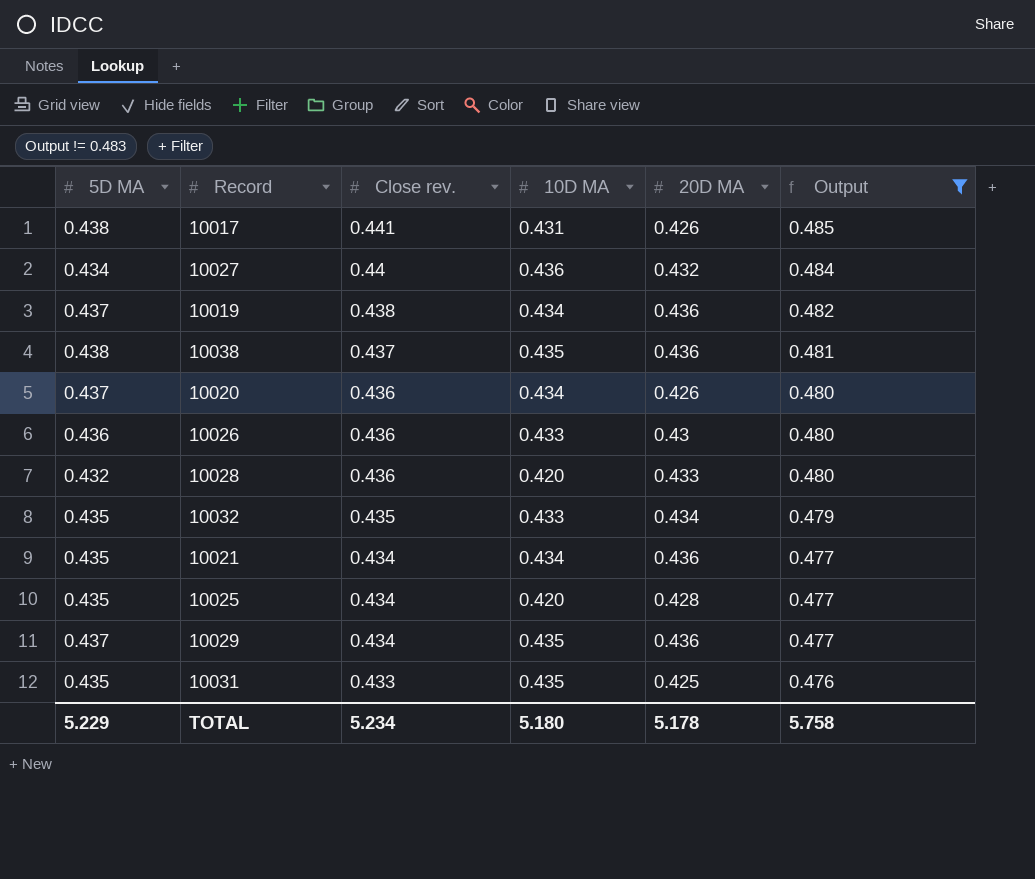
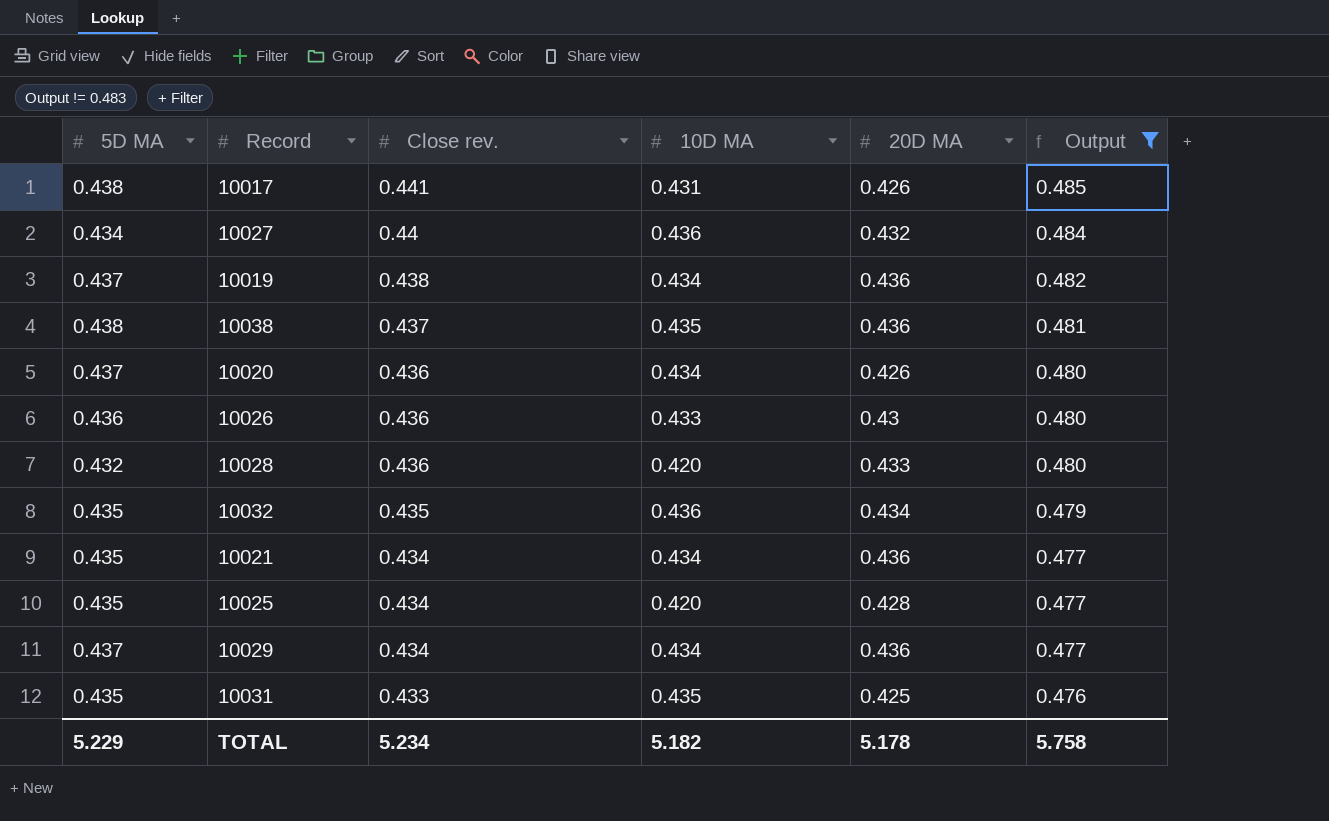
10032 | 10D MA: 0.433 -> 0.436
10029 | 10D MA: 0.435 -> 0.434
TOTAL | 10D MA: 5.180 -> 5.182

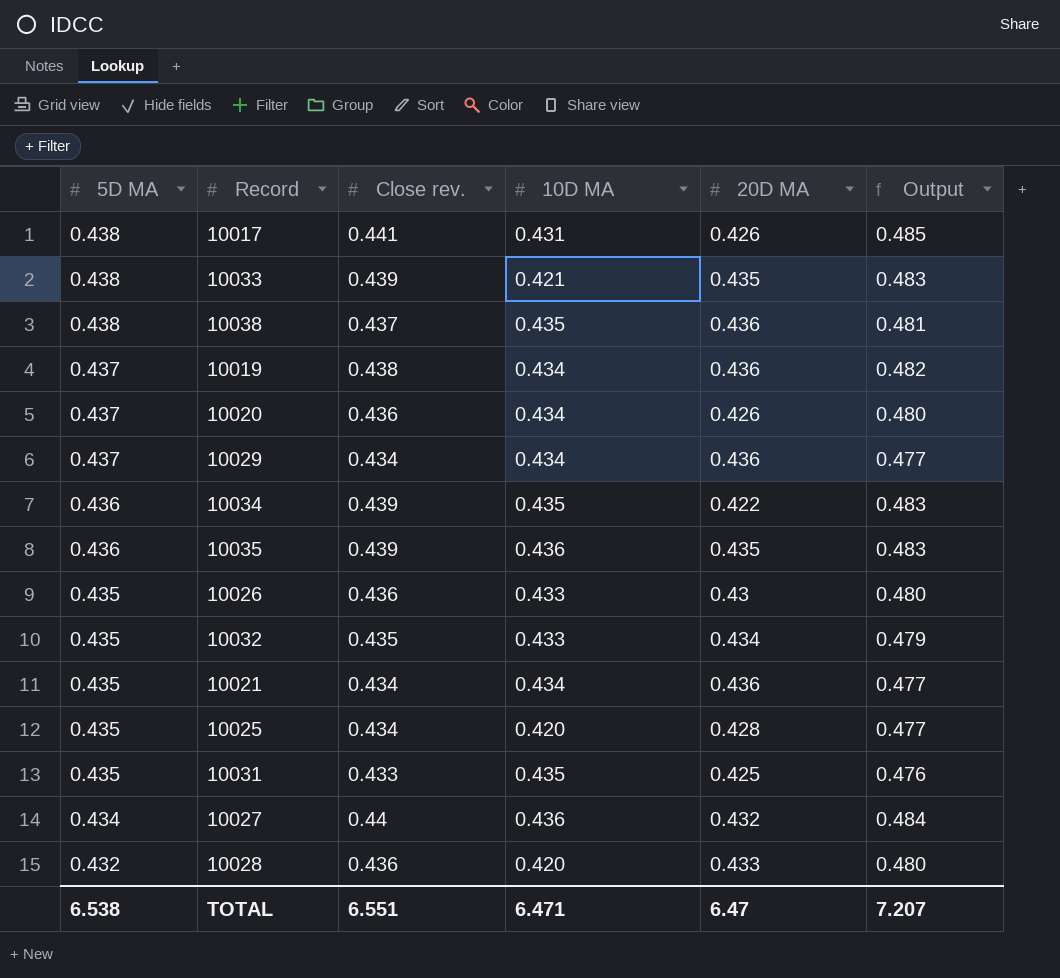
filter: Output != 0.483 -> none
row order: Close rev. descending -> 5D MA descending
10026 | 5D MA: 0.436 -> 0.435
10032 | 10D MA: 0.436 -> 0.433
TOTAL | 5D MA: 5.229 -> 6.538
TOTAL | Close rev.: 5.234 -> 6.551
TOTAL | 10D MA: 5.182 -> 6.471
TOTAL | 20D MA: 5.178 -> 6.47
TOTAL | Output: 5.758 -> 7.207

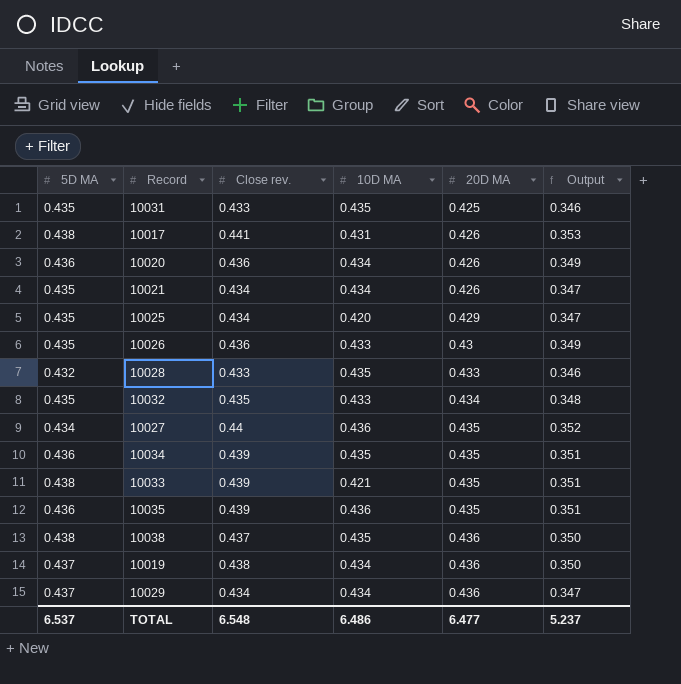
row order: 5D MA descending -> 20D MA ascending
column Output | formula: [Close rev.] * 1.1 -> [Close rev.] * 0.8
10020 | 5D MA: 0.437 -> 0.436
10021 | 20D MA: 0.436 -> 0.426
10025 | 20D MA: 0.428 -> 0.429
10028 | Close rev.: 0.436 -> 0.433
10028 | 10D MA: 0.420 -> 0.435
10027 | 20D MA: 0.432 -> 0.435
10034 | 20D MA: 0.422 -> 0.435
TOTAL | 5D MA: 6.538 -> 6.537
TOTAL | Close rev.: 6.551 -> 6.548
TOTAL | 10D MA: 6.471 -> 6.486
TOTAL | 20D MA: 6.47 -> 6.477
TOTAL | Output: 7.207 -> 5.237

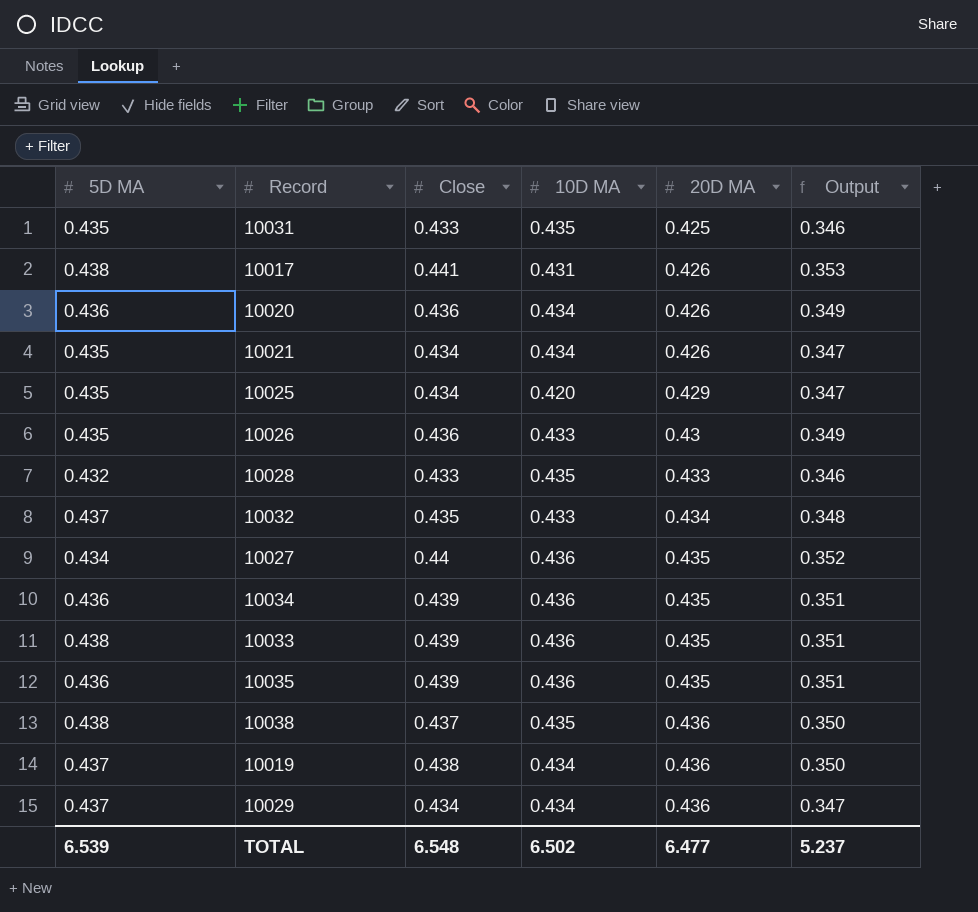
column name: Close rev. -> Close
10032 | 5D MA: 0.435 -> 0.437
10034 | 10D MA: 0.435 -> 0.436
10033 | 10D MA: 0.421 -> 0.436
TOTAL | 5D MA: 6.537 -> 6.539
TOTAL | 10D MA: 6.486 -> 6.502

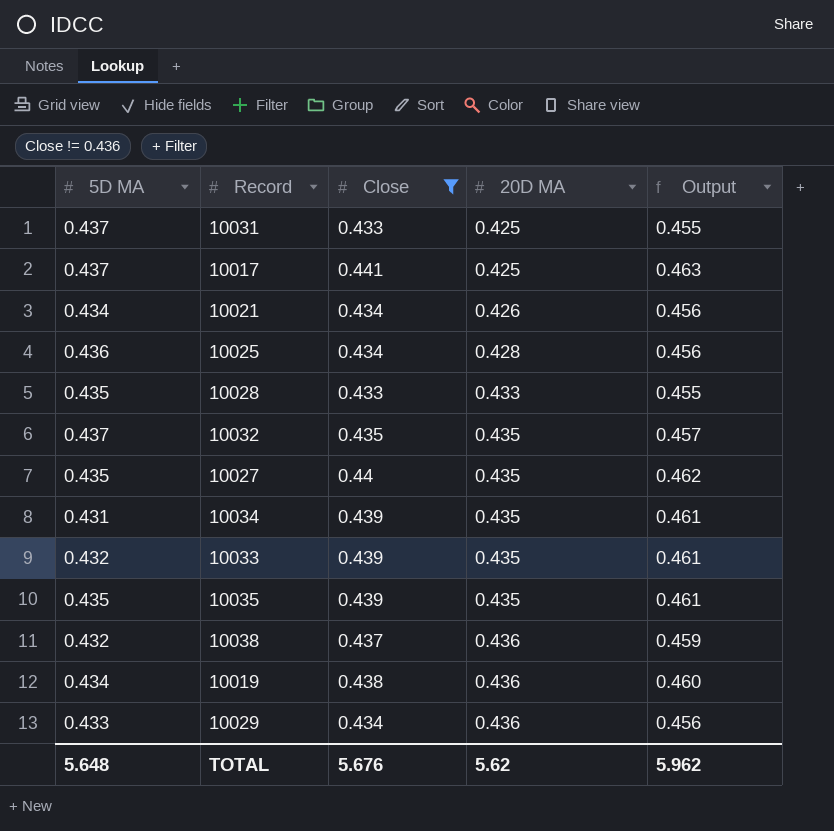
filter: none -> Close != 0.436
column 10D MA | position: 4 -> none
column Output | formula: [Close] * 0.8 -> [Close] * 1.05
10031 | 5D MA: 0.435 -> 0.437
10017 | 5D MA: 0.438 -> 0.437
10017 | 20D MA: 0.426 -> 0.425
10021 | 5D MA: 0.435 -> 0.434
10025 | 5D MA: 0.435 -> 0.436
10025 | 20D MA: 0.429 -> 0.428
10028 | 5D MA: 0.432 -> 0.435
10032 | 20D MA: 0.434 -> 0.435
10027 | 5D MA: 0.434 -> 0.435
10034 | 5D MA: 0.436 -> 0.431
10033 | 5D MA: 0.438 -> 0.432
10035 | 5D MA: 0.436 -> 0.435
10038 | 5D MA: 0.438 -> 0.432
10019 | 5D MA: 0.437 -> 0.434
10029 | 5D MA: 0.437 -> 0.433
TOTAL | 5D MA: 6.539 -> 5.648
TOTAL | Close: 6.548 -> 5.676
TOTAL | 20D MA: 6.477 -> 5.62
TOTAL | Output: 5.237 -> 5.962

